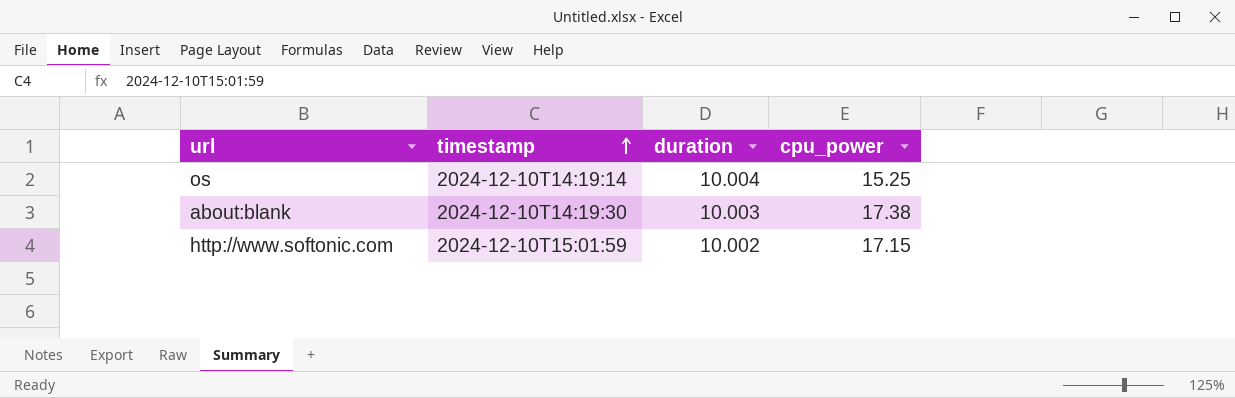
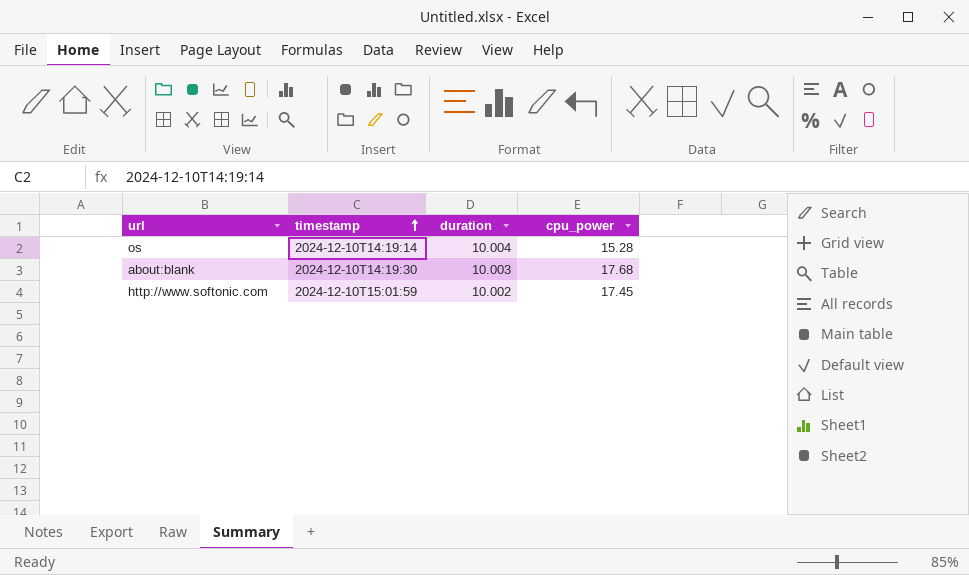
os | cpu_power: 15.25 -> 15.28
about:blank | cpu_power: 17.38 -> 17.68
http://www.softonic.com | cpu_power: 17.15 -> 17.45

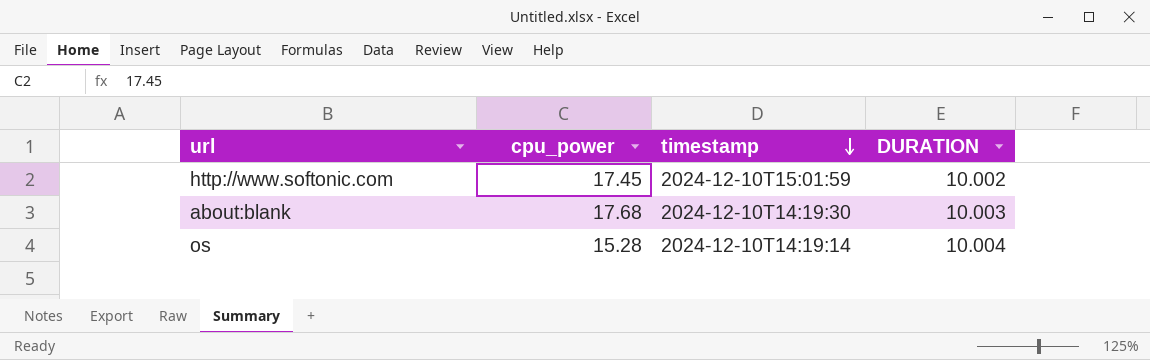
row order: timestamp ascending -> timestamp descending
column cpu_power | position: 4 -> 2
column name: duration -> DURATION

